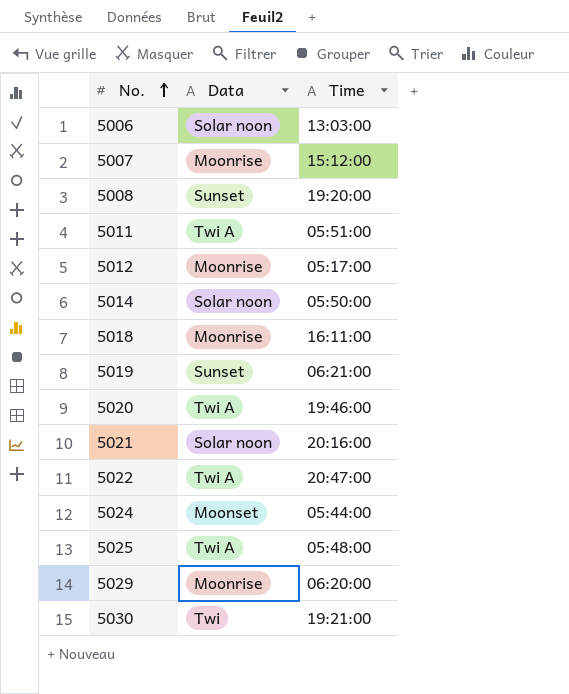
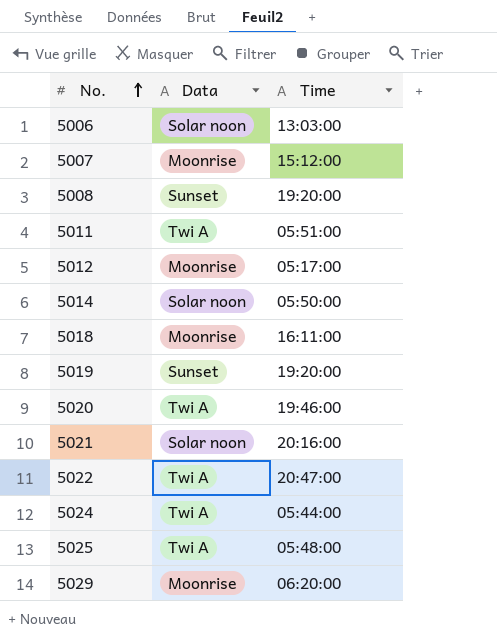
row 5030: Twi | 19:21:00 -> none
5019 | Time: 06:21:00 -> 19:20:00
5024 | Data: Moonset -> Twi A

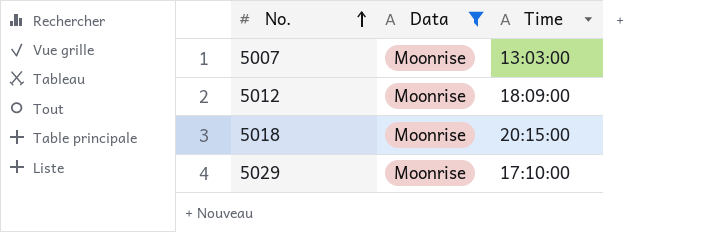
filter: none -> Data = Moonrise
5007 | Time: 15:12:00 -> 13:03:00
5012 | Time: 05:17:00 -> 18:09:00
5018 | Time: 16:11:00 -> 20:15:00
5029 | Time: 06:20:00 -> 17:10:00

